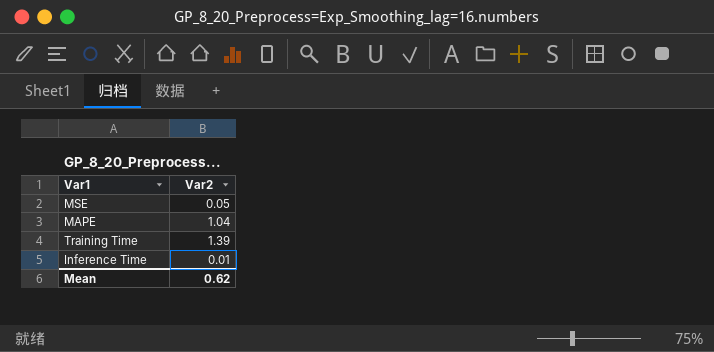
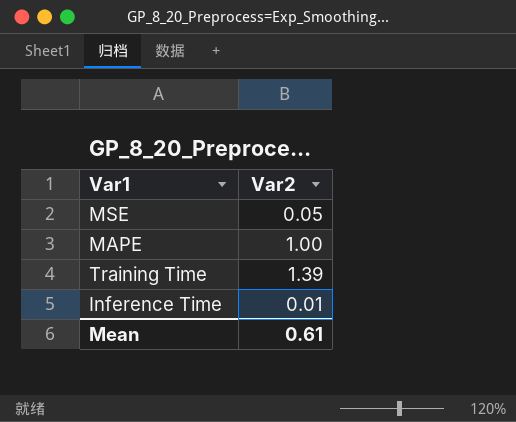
MAPE | Var2: 1.04 -> 1.00
Mean | Var2: 0.62 -> 0.61

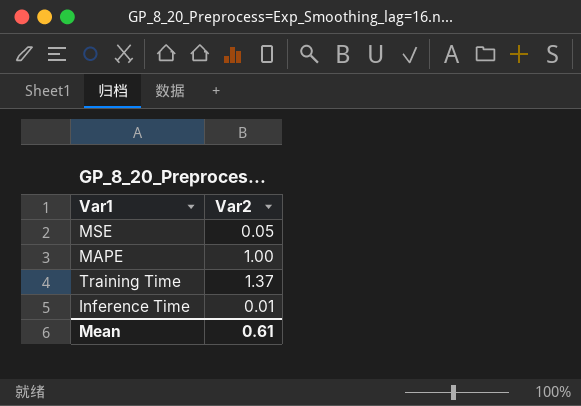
Training Time | Var2: 1.39 -> 1.37

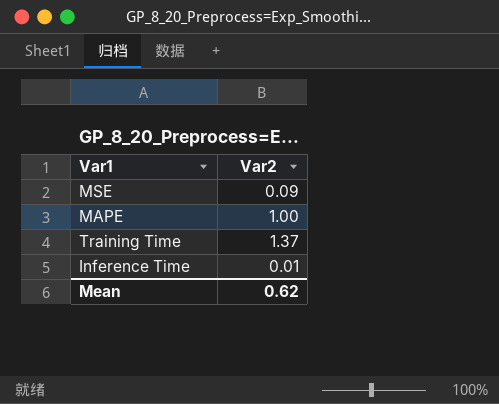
MSE | Var2: 0.05 -> 0.09
Mean | Var2: 0.61 -> 0.62

